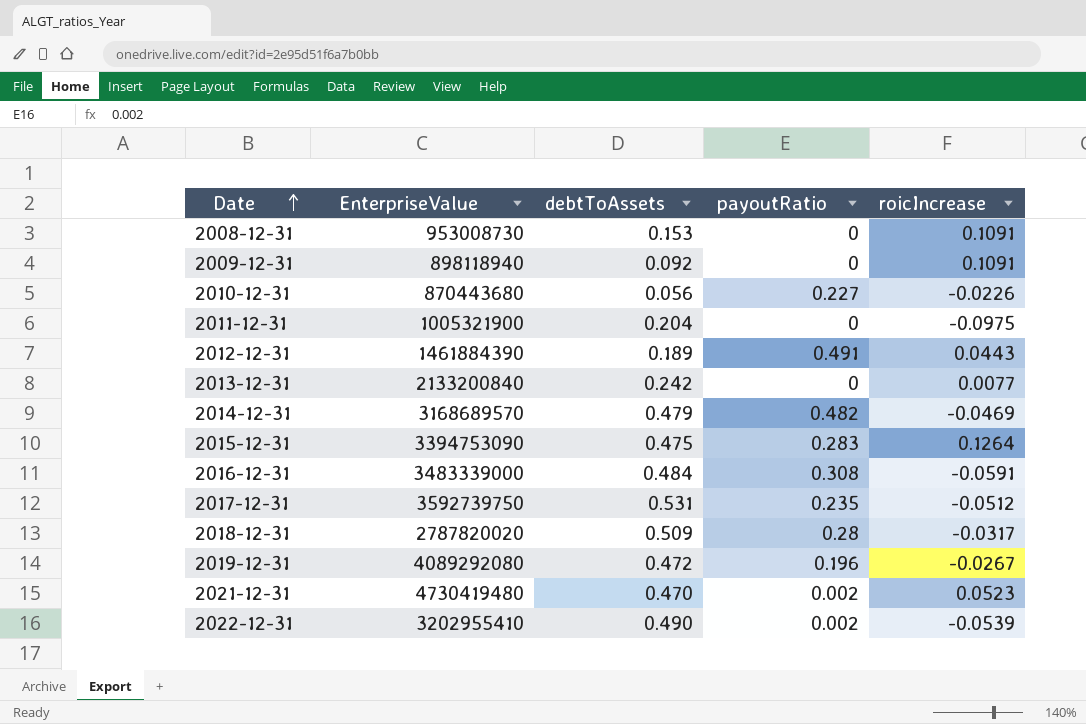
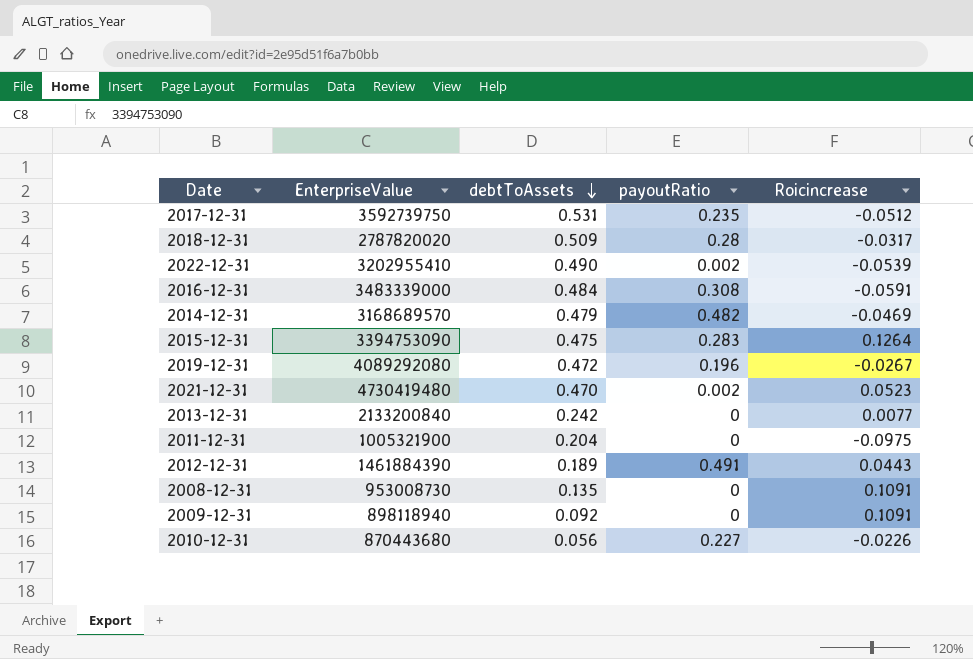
row order: Date ascending -> debtToAssets descending
column name: roicIncrease -> Roicincrease
2008-12-31 | debtToAssets: 0.153 -> 0.135

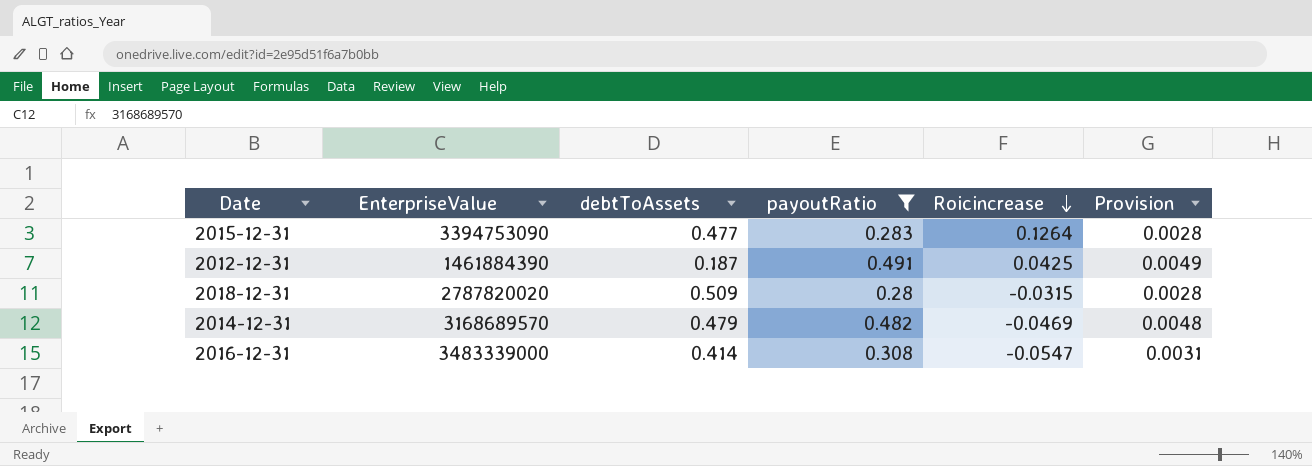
filter: none -> payoutRatio >= 0.28
row order: debtToAssets descending -> Roicincrease descending
column Provision | formula: none -> [payoutRatio] * 0.01
2015-12-31 | debtToAssets: 0.475 -> 0.477
2012-12-31 | debtToAssets: 0.189 -> 0.187
2012-12-31 | Roicincrease: 0.0443 -> 0.0425
2018-12-31 | Roicincrease: -0.0317 -> -0.0315
2016-12-31 | debtToAssets: 0.484 -> 0.414
2016-12-31 | Roicincrease: -0.0591 -> -0.0547

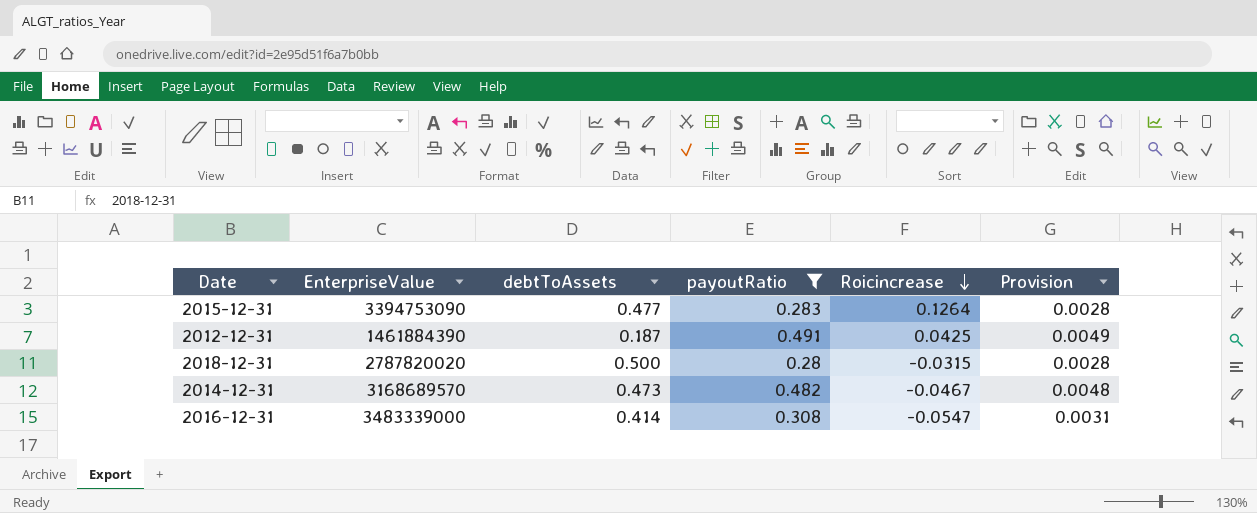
2018-12-31 | debtToAssets: 0.509 -> 0.500
2014-12-31 | debtToAssets: 0.479 -> 0.473
2014-12-31 | Roicincrease: -0.0469 -> -0.0467

